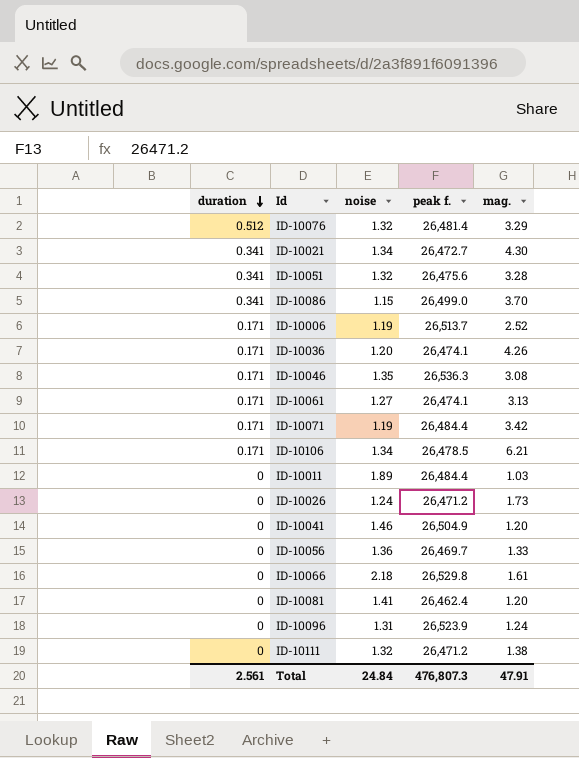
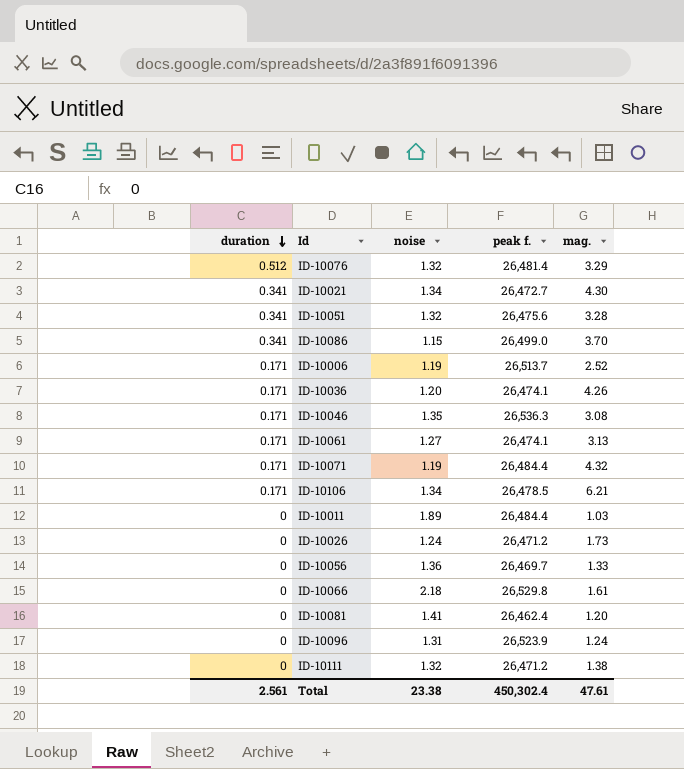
row ID-10041: 0 | 1.46 | 26,504.9 | 1.20 -> none
ID-10071 | mag.: 3.42 -> 4.32
Total | noise: 24.84 -> 23.38
Total | peak f.: 476,807.3 -> 450,302.4
Total | mag.: 47.91 -> 47.61

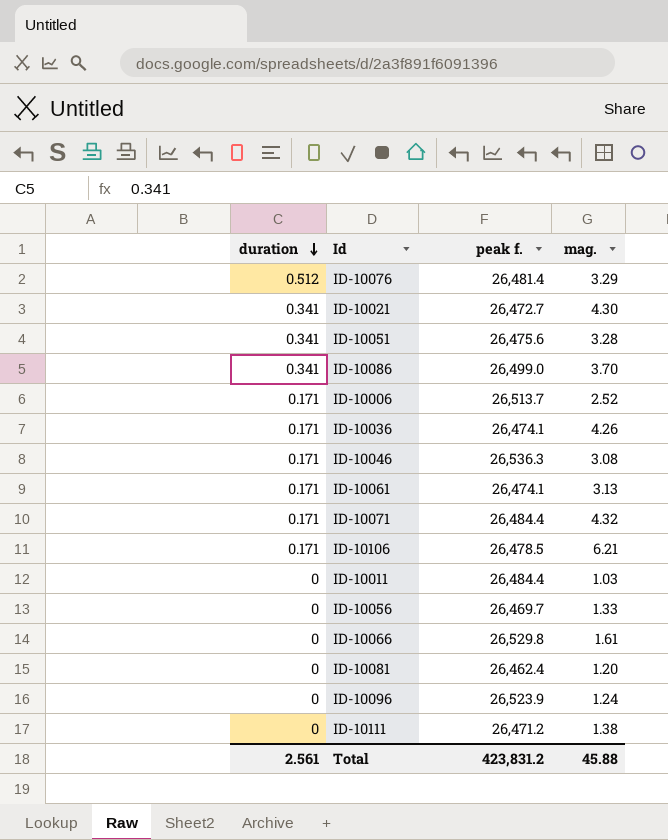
column noise | position: 3 -> none
row ID-10026: 0 | 1.24 | 26,471.2 | 1.73 -> none
Total | peak f.: 450,302.4 -> 423,831.2
Total | mag.: 47.61 -> 45.88

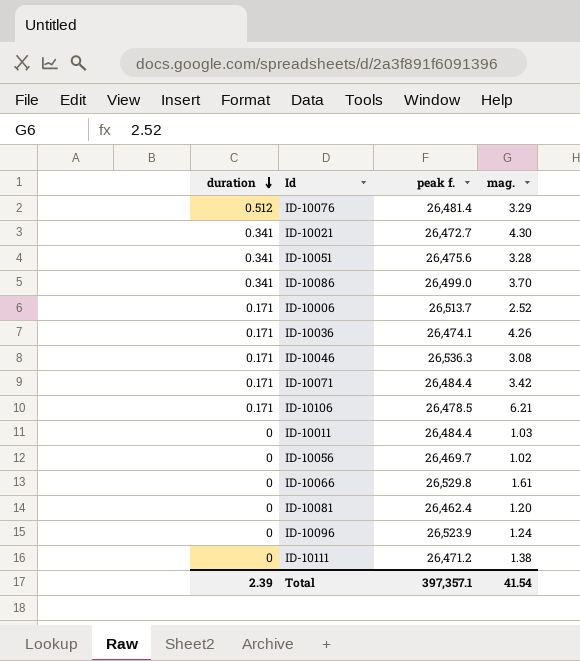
row ID-10061: 0.171 | 26,474.1 | 3.13 -> none
ID-10071 | mag.: 4.32 -> 3.42
ID-10056 | mag.: 1.33 -> 1.02
Total | duration: 2.561 -> 2.39
Total | peak f.: 423,831.2 -> 397,357.1
Total | mag.: 45.88 -> 41.54

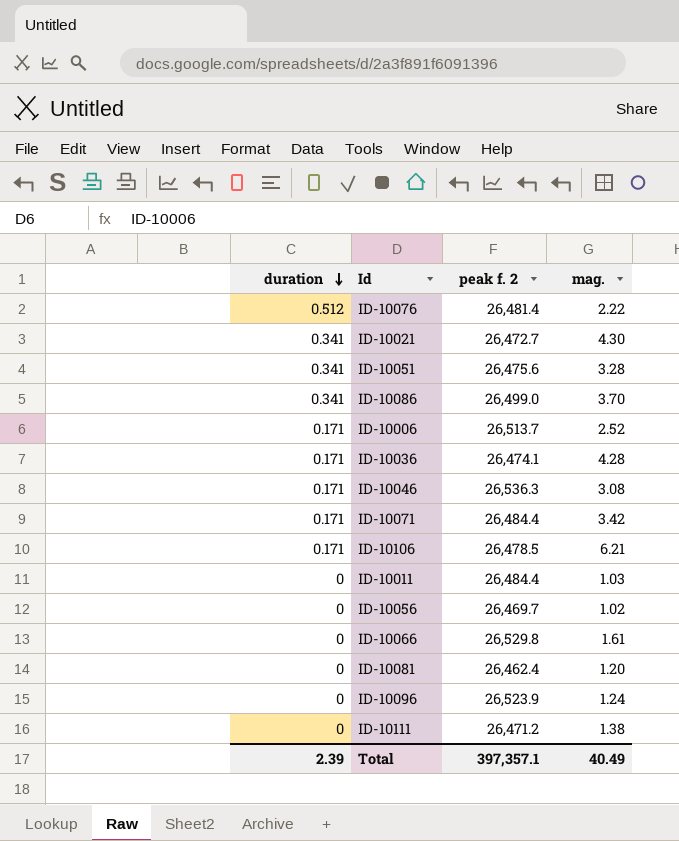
column name: peak f. -> peak f. 2
ID-10076 | mag.: 3.29 -> 2.22
ID-10036 | mag.: 4.26 -> 4.28
Total | mag.: 41.54 -> 40.49

